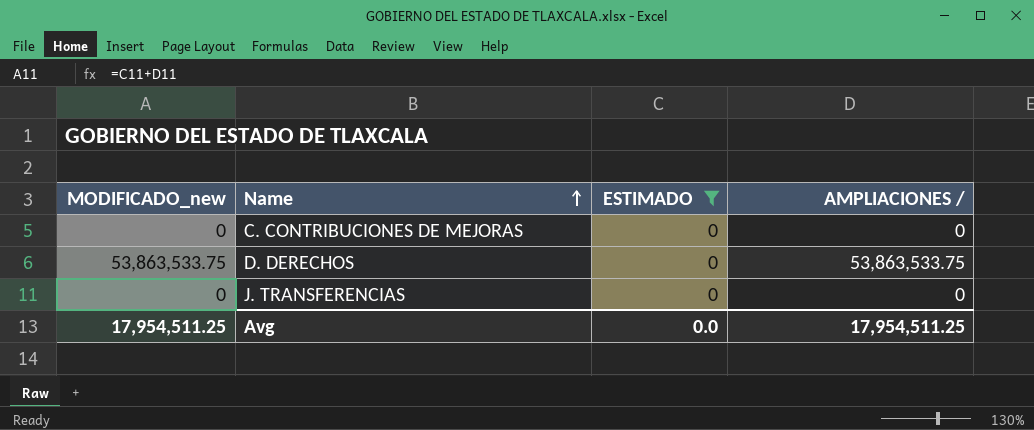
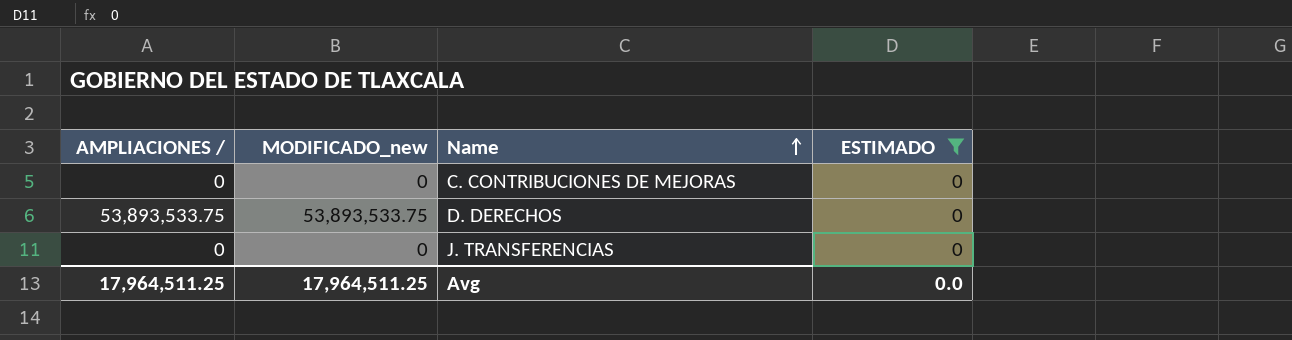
column AMPLIACIONES / | position: 4 -> 1
D. DERECHOS | AMPLIACIONES /: 53,863,533.75 -> 53,893,533.75
D. DERECHOS | MODIFICADO_new: 53,863,533.75 -> 53,893,533.75
Avg | AMPLIACIONES /: 17,954,511.25 -> 17,964,511.25
Avg | MODIFICADO_new: 17,954,511.25 -> 17,964,511.25

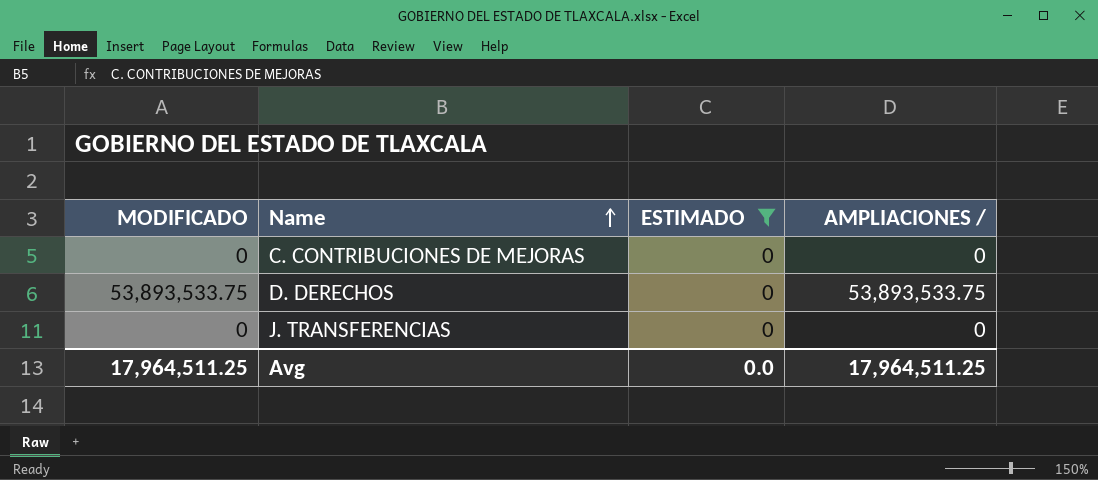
column name: MODIFICADO_new -> MODIFICADO
column AMPLIACIONES / | position: 1 -> 4

